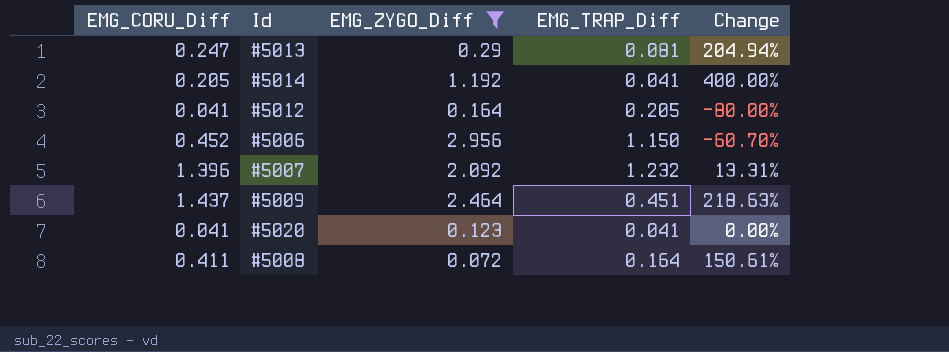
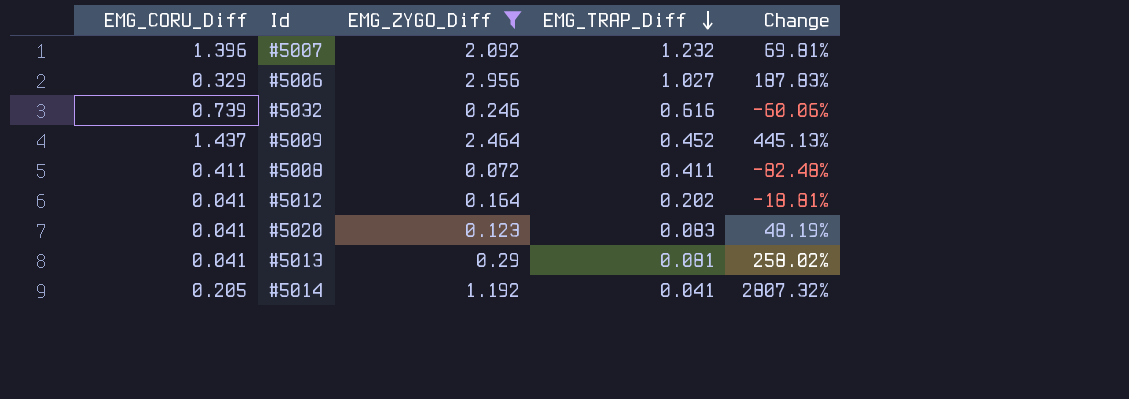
row order: none -> EMG_TRAP_Diff descending
column Change | formula: ([EMG_CORU_Diff] - [EMG_TRAP_Diff]) / [EMG_TRAP_Diff] -> ([EMG_ZYGO_Diff] - [EMG_TRAP_Diff]) / [EMG_TRAP_Diff]
#5006 | EMG_CORU_Diff: 0.452 -> 0.329
#5006 | EMG_TRAP_Diff: 1.150 -> 1.027
row #5032: none -> 0.739 | 0.246 | 0.616 | -60.06%
#5009 | EMG_TRAP_Diff: 0.451 -> 0.452
#5008 | EMG_TRAP_Diff: 0.164 -> 0.411
#5012 | EMG_TRAP_Diff: 0.205 -> 0.202
#5020 | EMG_TRAP_Diff: 0.041 -> 0.083
#5013 | EMG_CORU_Diff: 0.247 -> 0.041

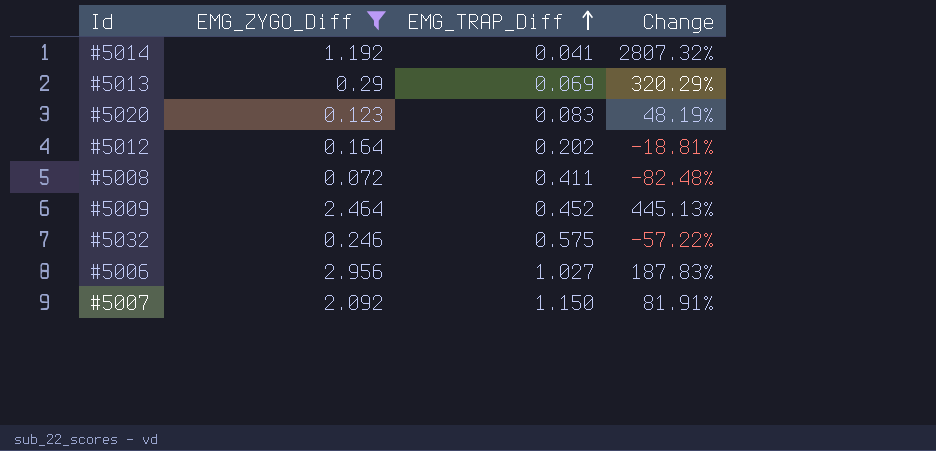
row order: EMG_TRAP_Diff descending -> EMG_TRAP_Diff ascending
column EMG_CORU_Diff | position: 1 -> none
#5013 | EMG_TRAP_Diff: 0.081 -> 0.069
#5013 | Change: 258.02% -> 320.29%
#5032 | EMG_TRAP_Diff: 0.616 -> 0.575
#5032 | Change: -60.06% -> -57.22%
#5007 | EMG_TRAP_Diff: 1.232 -> 1.150
#5007 | Change: 69.81% -> 81.91%

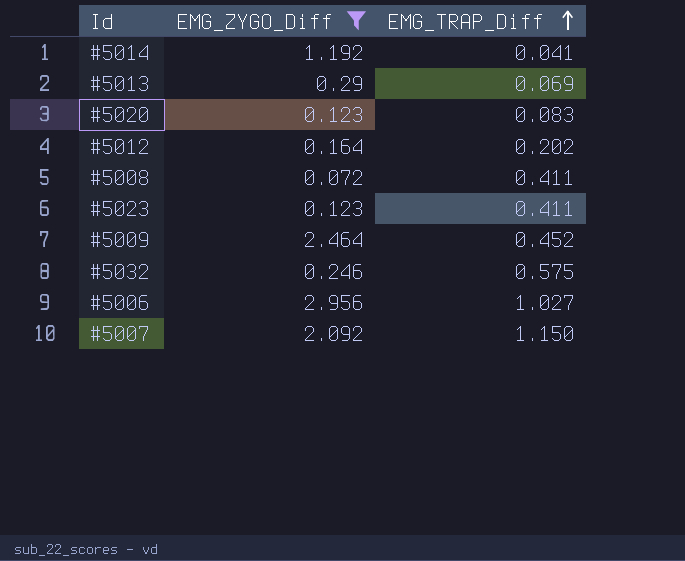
column Change | formula: ([EMG_ZYGO_Diff] - [EMG_TRAP_Diff]) / [EMG_TRAP_Diff] -> none
row #5023: none -> 0.123 | 0.411

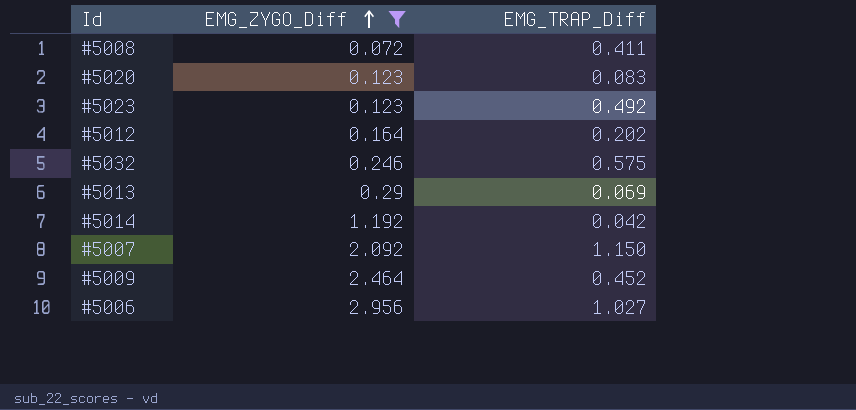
row order: EMG_TRAP_Diff ascending -> EMG_ZYGO_Diff ascending
#5023 | EMG_TRAP_Diff: 0.411 -> 0.492
#5014 | EMG_TRAP_Diff: 0.041 -> 0.042

